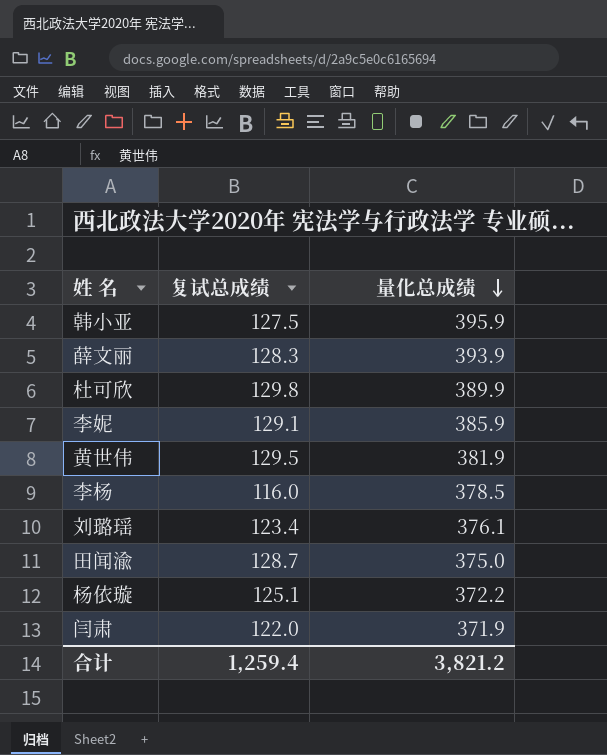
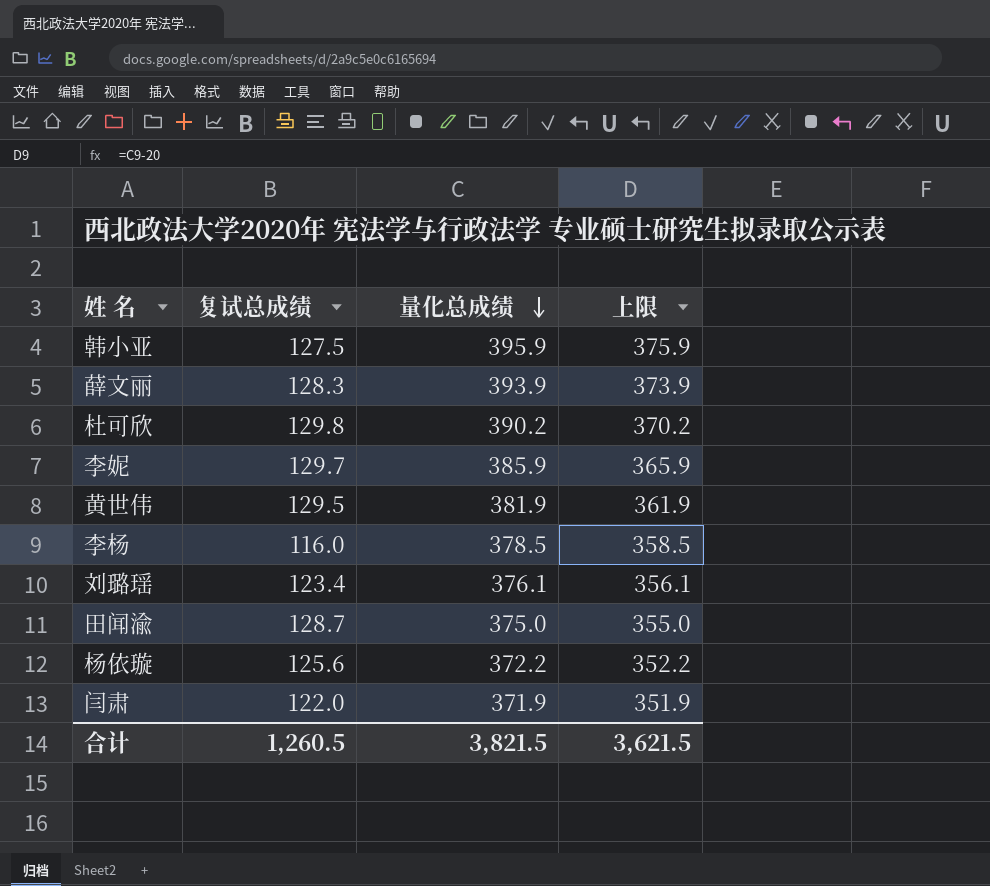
column 上限 | formula: none -> [量化总成绩] - 20
杜可欣 | 量化总成绩: 389.9 -> 390.2
李妮 | 复试总成绩: 129.1 -> 129.7
杨依璇 | 复试总成绩: 125.1 -> 125.6
合计 | 复试总成绩: 1,259.4 -> 1,260.5
合计 | 量化总成绩: 3,821.2 -> 3,821.5

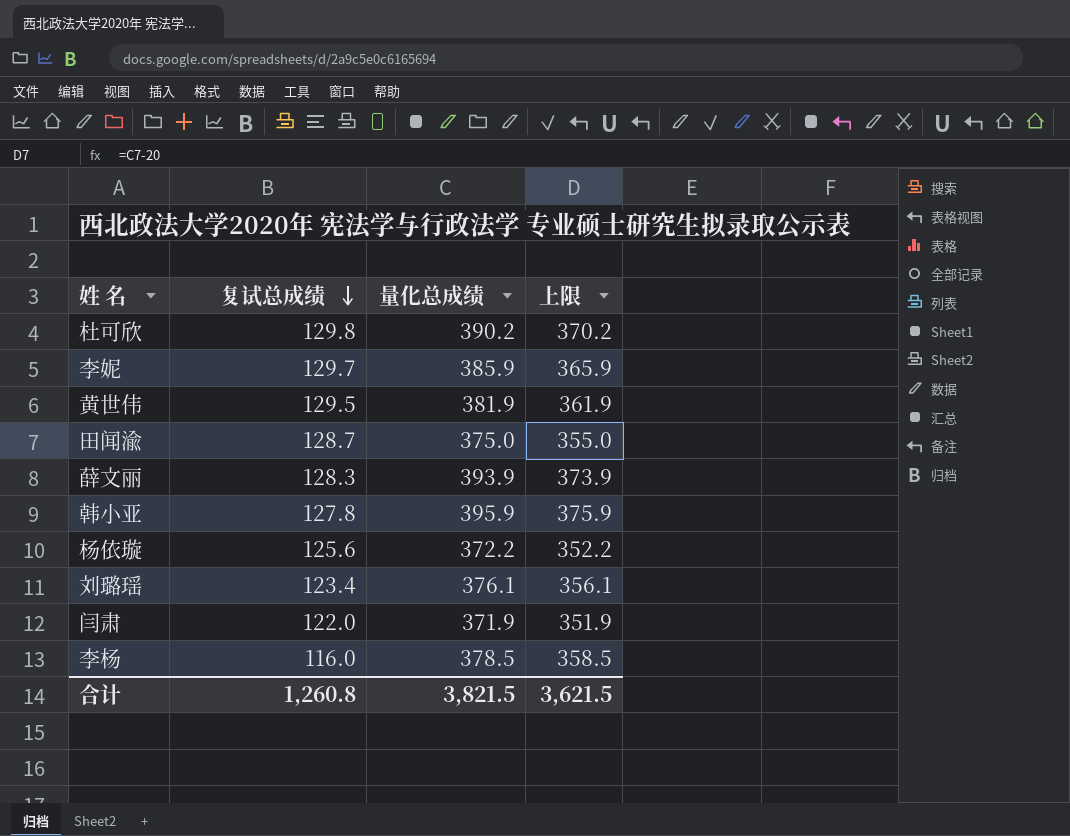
row order: 量化总成绩 descending -> 复试总成绩 descending
韩小亚 | 复试总成绩: 127.5 -> 127.8
合计 | 复试总成绩: 1,260.5 -> 1,260.8

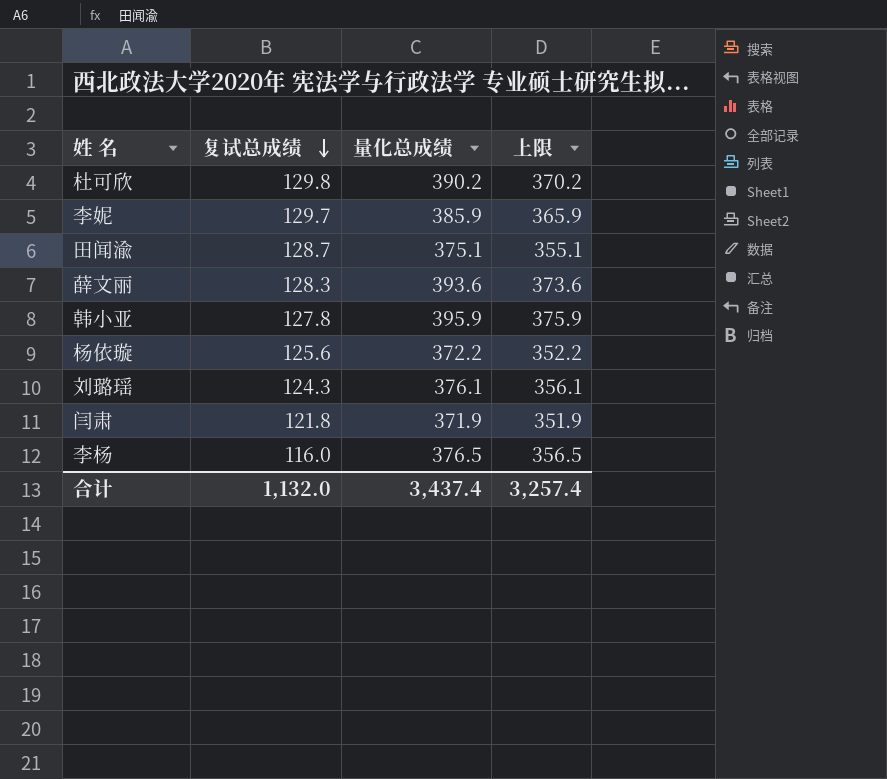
row 黄世伟: 129.5 | 381.9 | 361.9 -> none
田闻渝 | 量化总成绩: 375.0 -> 375.1
田闻渝 | 上限: 355.0 -> 355.1
薛文丽 | 量化总成绩: 393.9 -> 393.6
薛文丽 | 上限: 373.9 -> 373.6
刘璐瑶 | 复试总成绩: 123.4 -> 124.3
闫肃 | 复试总成绩: 122.0 -> 121.8
李杨 | 量化总成绩: 378.5 -> 376.5
李杨 | 上限: 358.5 -> 356.5
合计 | 复试总成绩: 1,260.8 -> 1,132.0
合计 | 量化总成绩: 3,821.5 -> 3,437.4
合计 | 上限: 3,621.5 -> 3,257.4

